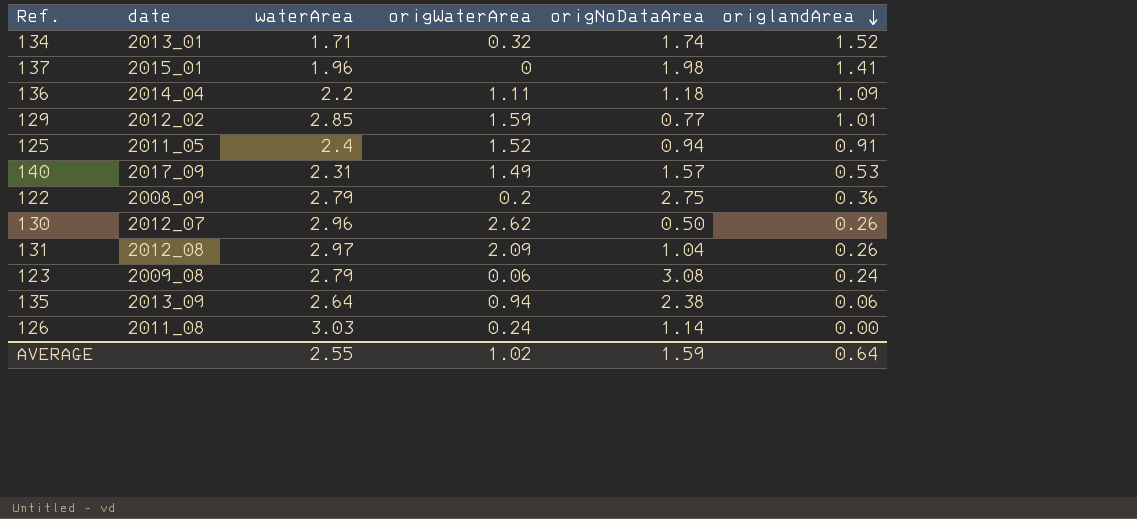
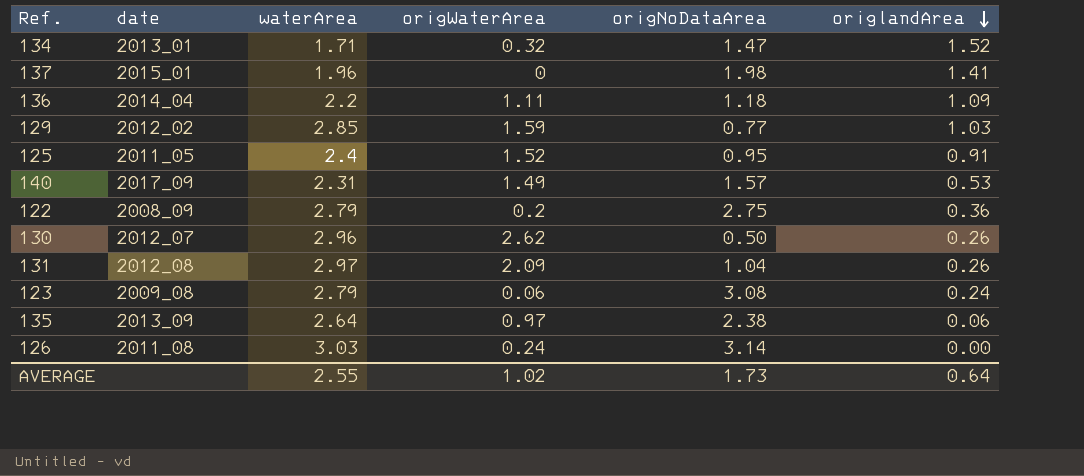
134 | origNoDataArea: 1.74 -> 1.47
129 | origlandArea: 1.01 -> 1.03
125 | origNoDataArea: 0.94 -> 0.95
135 | origWaterArea: 0.94 -> 0.97
126 | origNoDataArea: 1.14 -> 3.14
AVERAGE | origNoDataArea: 1.59 -> 1.73

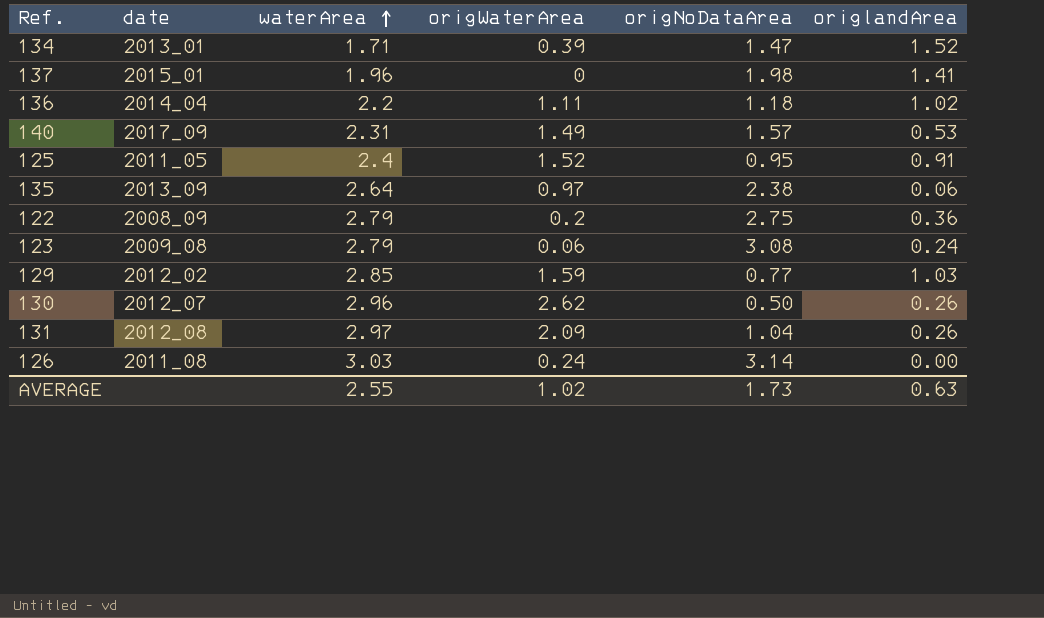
row order: origlandArea descending -> waterArea ascending
134 | origWaterArea: 0.32 -> 0.39
136 | origlandArea: 1.09 -> 1.02
AVERAGE | origlandArea: 0.64 -> 0.63

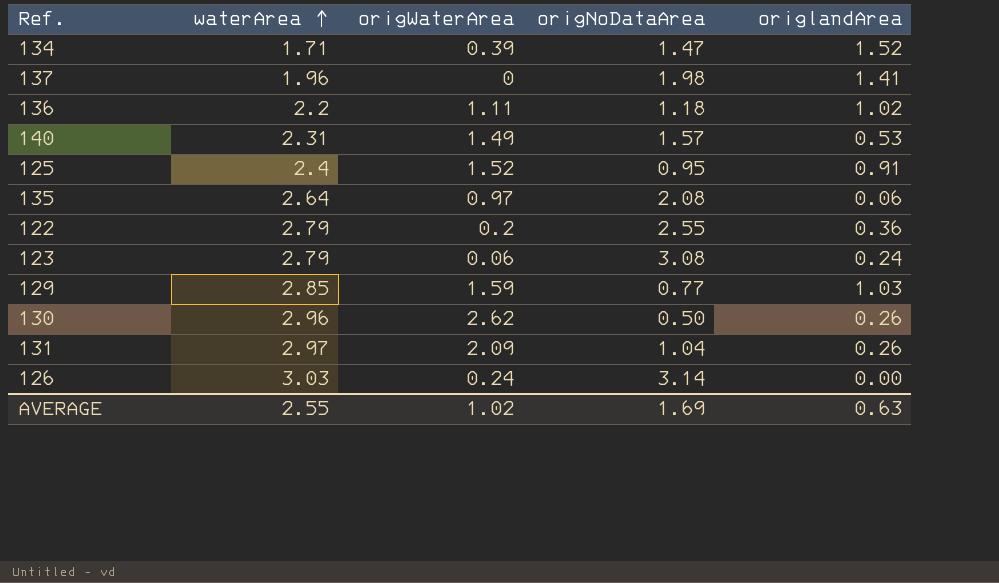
column date | position: 2 -> none
135 | origNoDataArea: 2.38 -> 2.08
122 | origNoDataArea: 2.75 -> 2.55
AVERAGE | origNoDataArea: 1.73 -> 1.69

